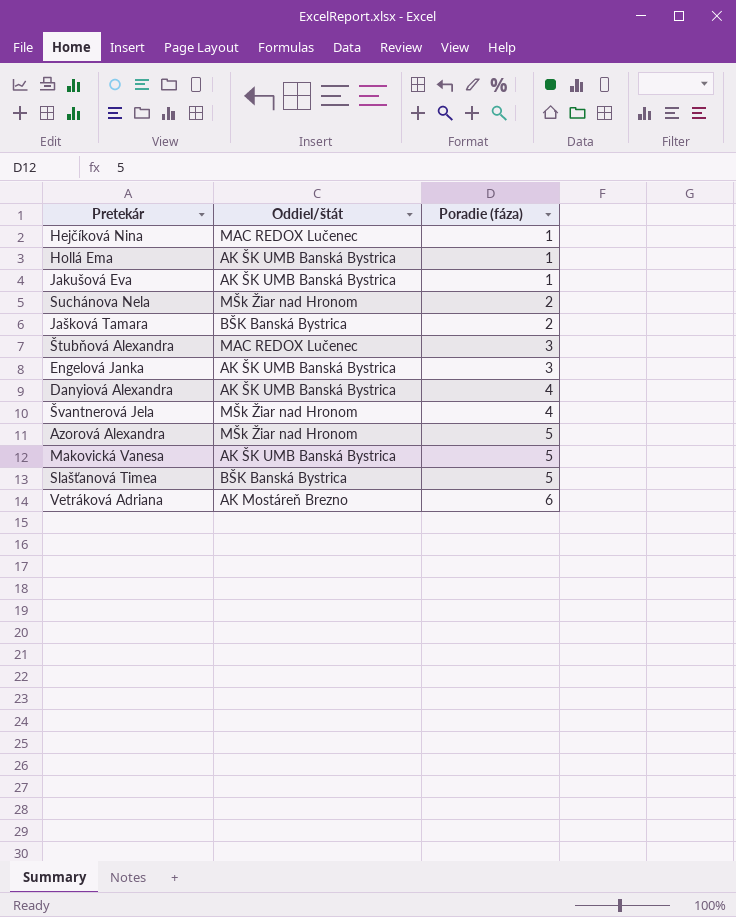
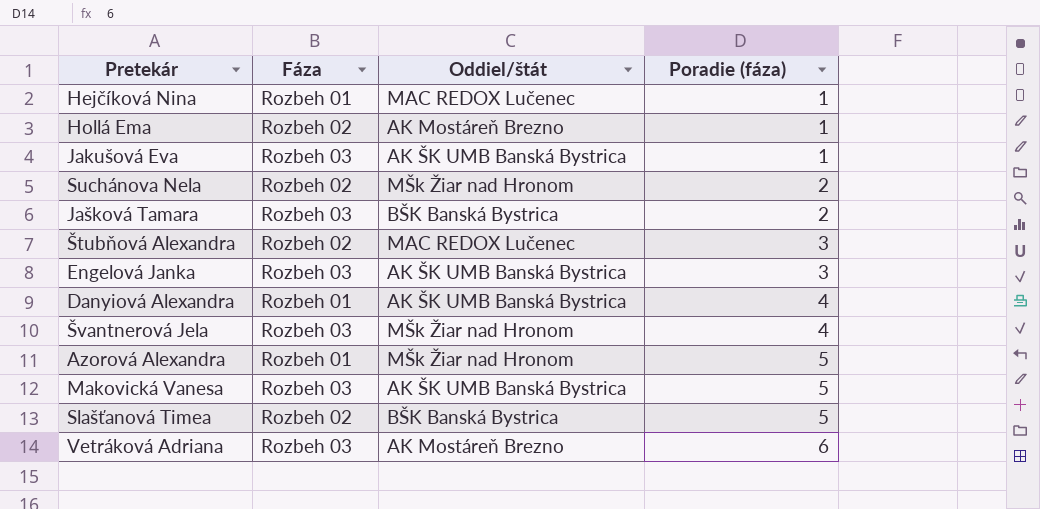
column Fáza | position: none -> 2
Hollá Ema | Oddiel/štát: AK ŠK UMB Banská Bystrica -> AK Mostáreň Brezno

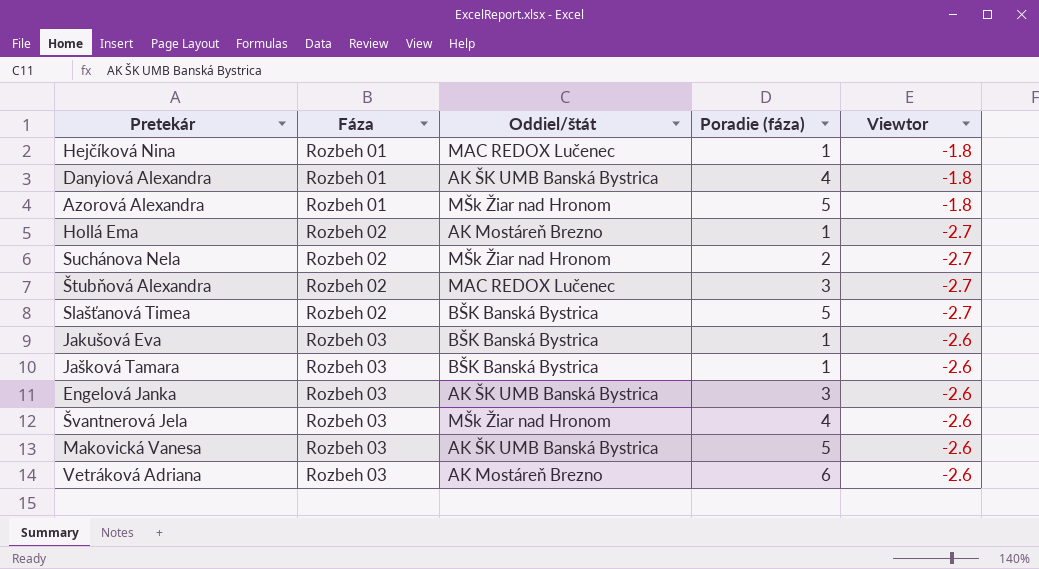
row order: Poradie (fáza) ascending -> Fáza ascending
column Viewtor | position: none -> 5
Jakušová Eva | Oddiel/štát: AK ŠK UMB Banská Bystrica -> BŠK Banská Bystrica
Jašková Tamara | Poradie (fáza): 2 -> 1

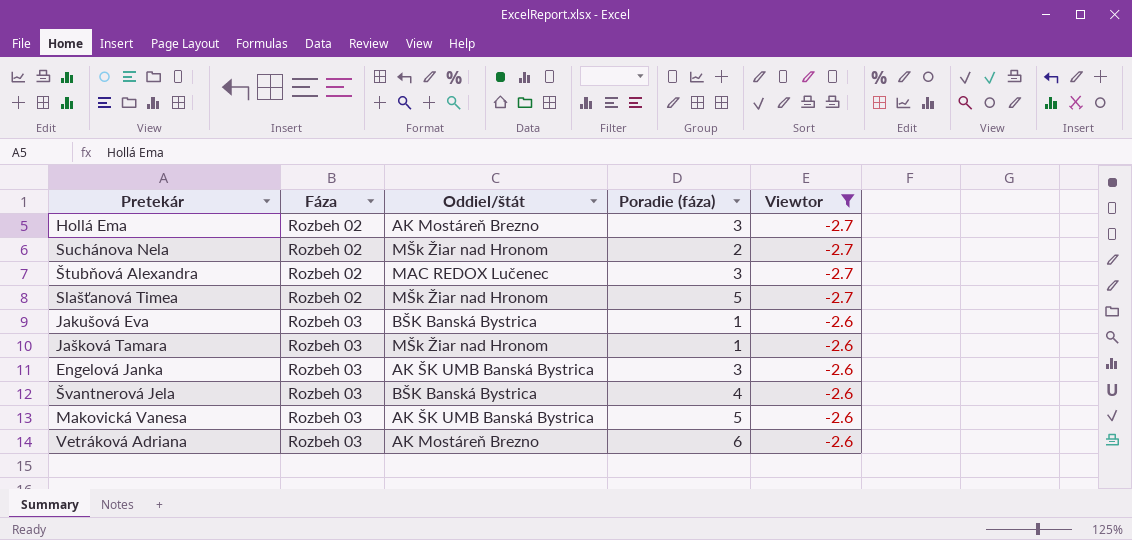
filter: none -> Viewtor != -1.8
Hollá Ema | Poradie (fáza): 1 -> 3
Slašťanová Timea | Oddiel/štát: BŠK Banská Bystrica -> MŠk Žiar nad Hronom
Jašková Tamara | Oddiel/štát: BŠK Banská Bystrica -> MŠk Žiar nad Hronom
Švantnerová Jela | Oddiel/štát: MŠk Žiar nad Hronom -> BŠK Banská Bystrica

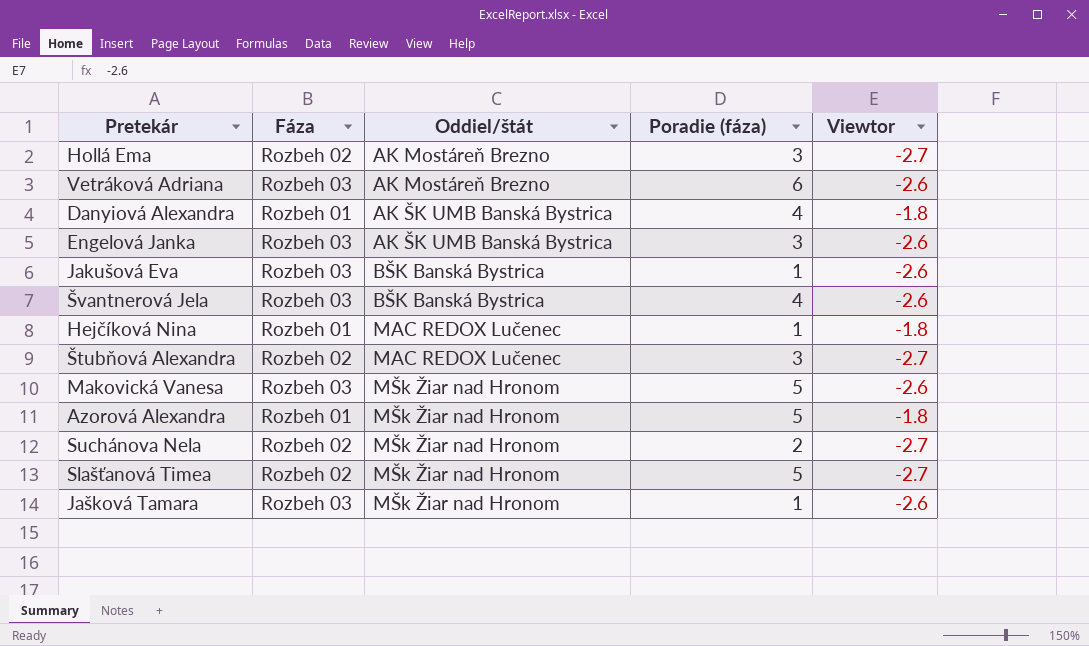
filter: Viewtor != -1.8 -> none
row order: Fáza ascending -> Oddiel/štát ascending
Makovická Vanesa | Oddiel/štát: AK ŠK UMB Banská Bystrica -> MŠk Žiar nad Hronom

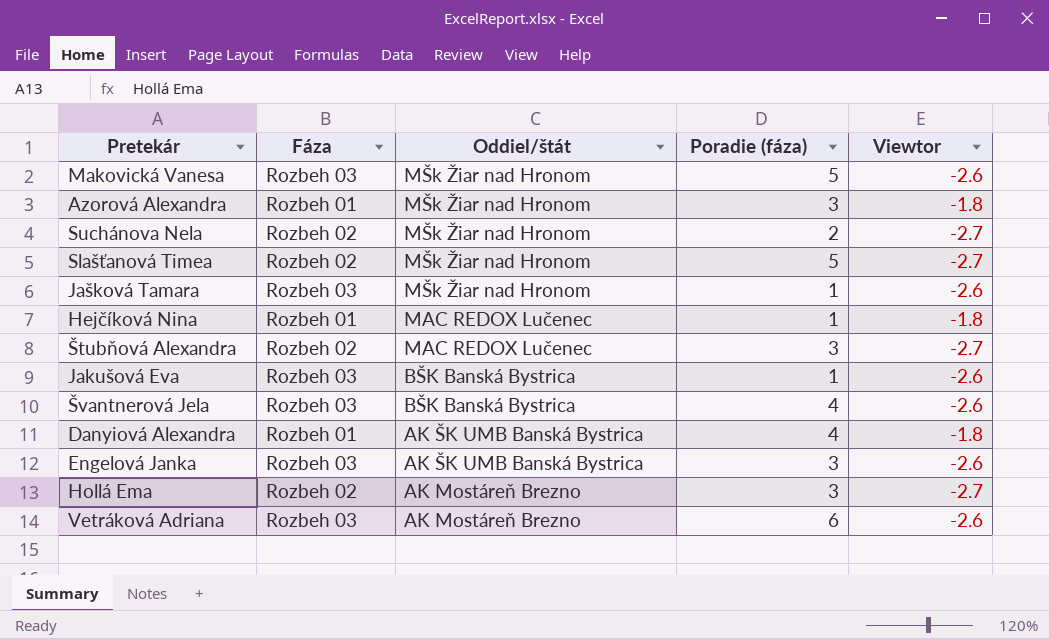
row order: Oddiel/štát ascending -> Oddiel/štát descending
Azorová Alexandra | Poradie (fáza): 5 -> 3

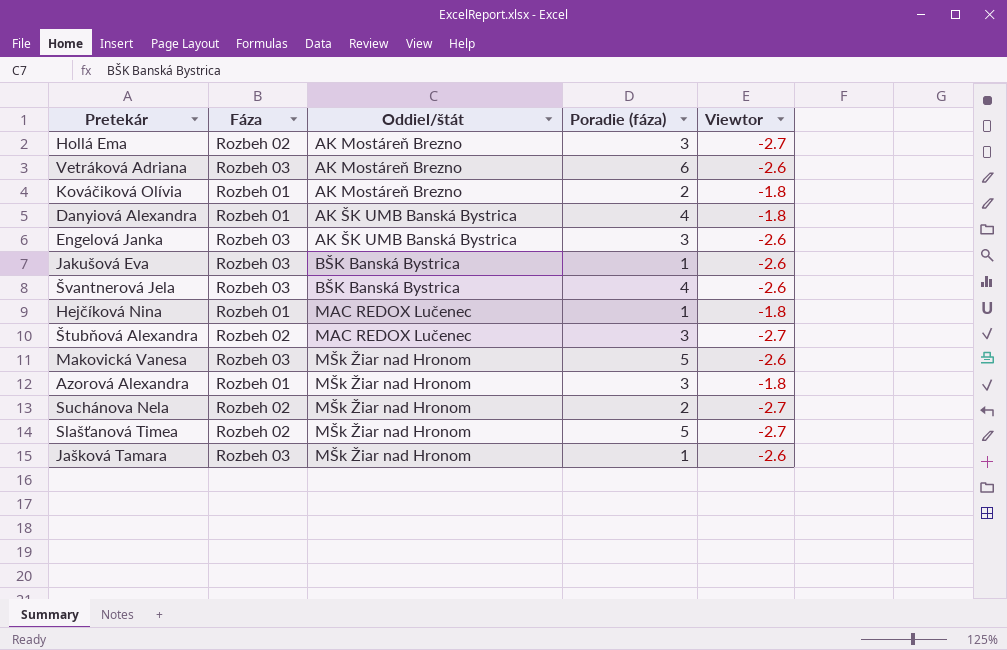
row order: Oddiel/štát descending -> Oddiel/štát ascending
row Kováčiková Olívia: none -> Rozbeh 01 | AK Mostáreň Brezno | 2 | -1.8

